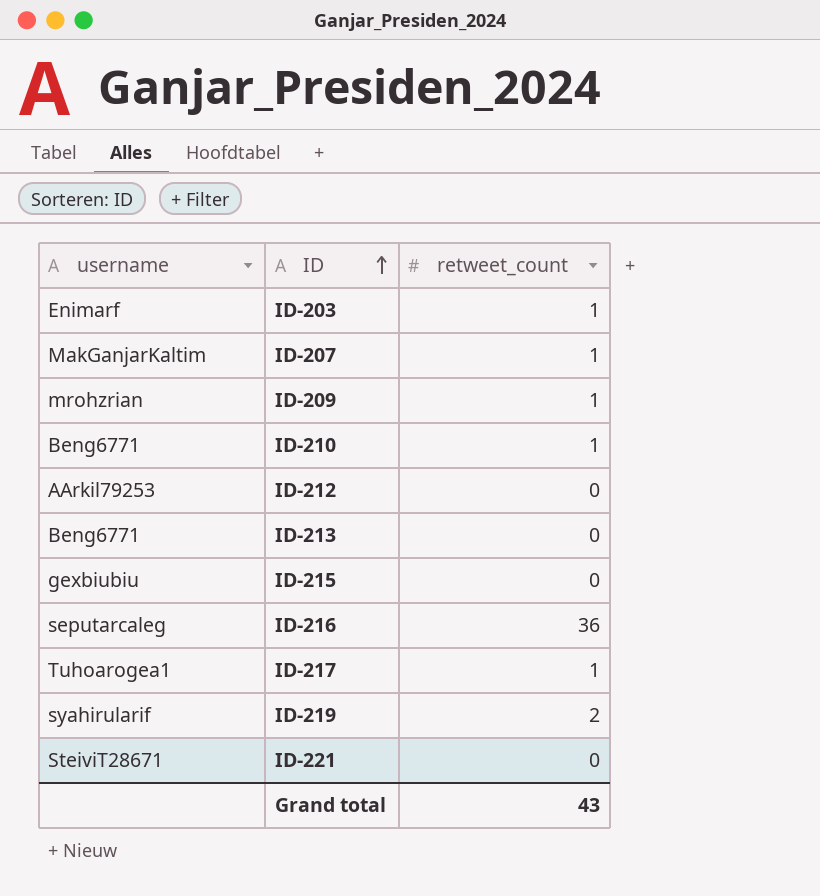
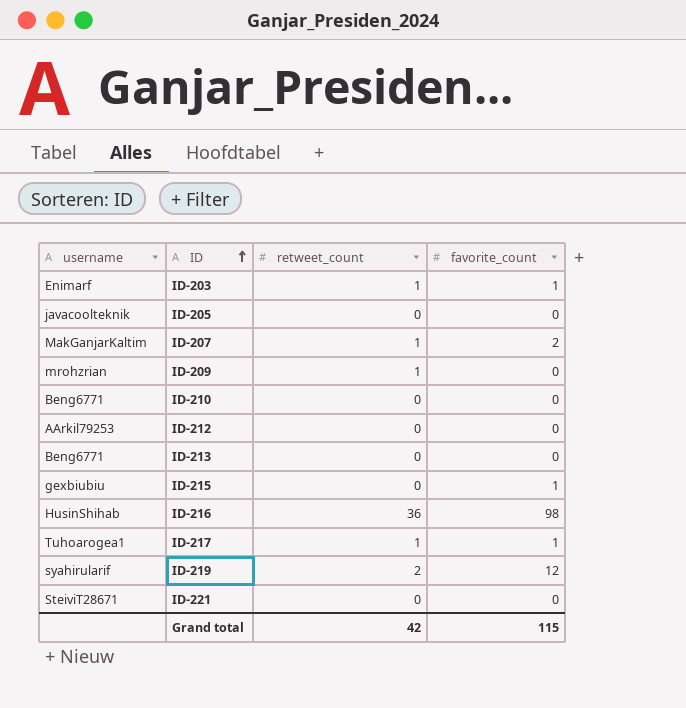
column favorite_count | position: none -> 4
row ID-205: none -> javacoolteknik | 0 | 0
ID-210 | retweet_count: 1 -> 0
ID-216 | username: seputarcaleg -> HusinShihab
Grand total | retweet_count: 43 -> 42

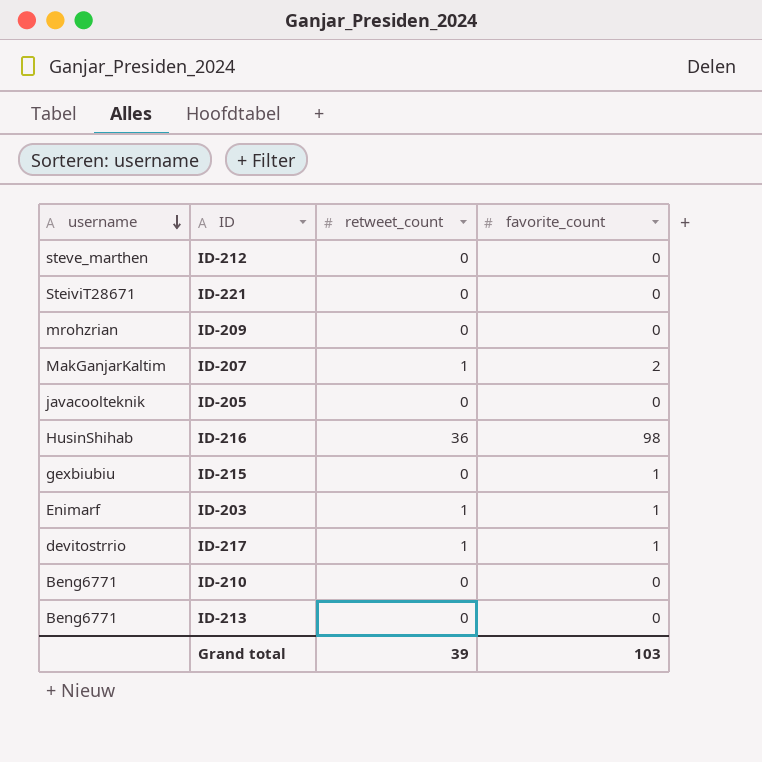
row order: ID ascending -> username descending
row ID-219: syahirularif | 2 | 12 -> none
ID-212 | username: AArkil79253 -> steve_marthen
ID-209 | retweet_count: 1 -> 0
ID-217 | username: Tuhoarogea1 -> devitostrrio
Grand total | retweet_count: 42 -> 39
Grand total | favorite_count: 115 -> 103

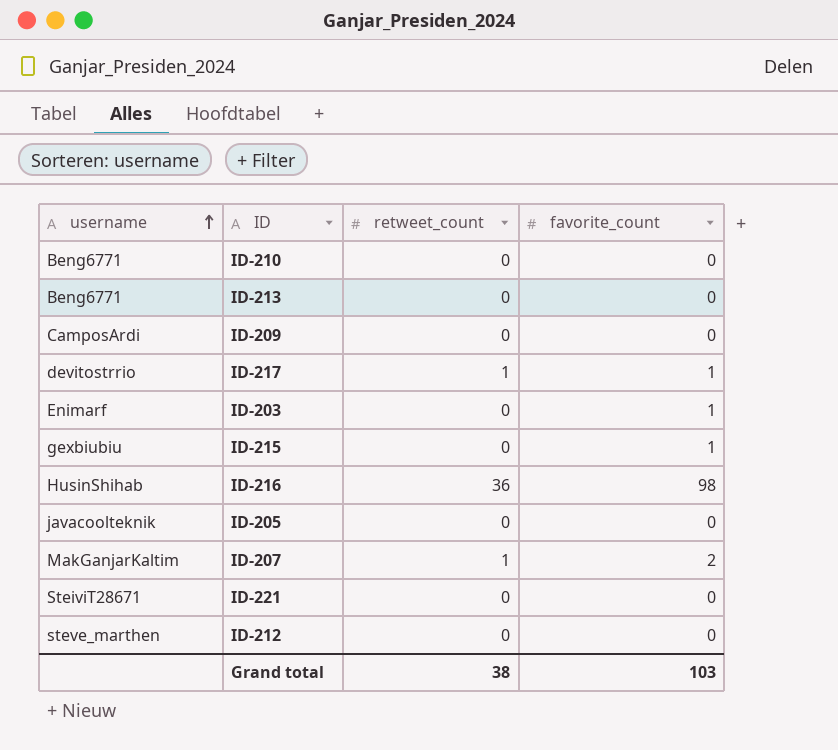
row order: username descending -> username ascending
ID-209 | username: mrohzrian -> CamposArdi
ID-203 | retweet_count: 1 -> 0
Grand total | retweet_count: 39 -> 38

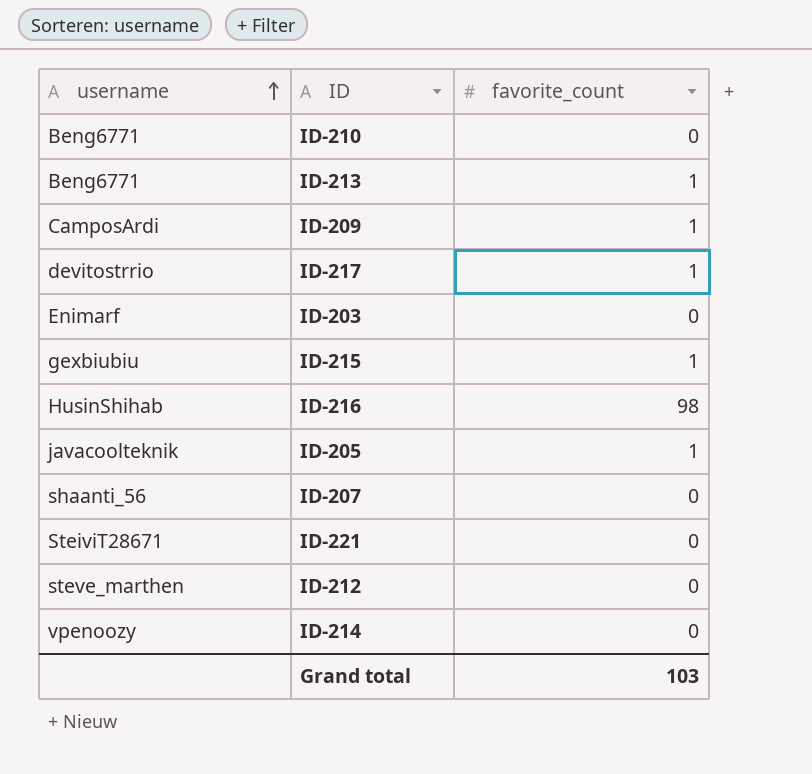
column retweet_count | position: 3 -> none
ID-213 | favorite_count: 0 -> 1
ID-209 | favorite_count: 0 -> 1
ID-203 | favorite_count: 1 -> 0
ID-205 | favorite_count: 0 -> 1
ID-207 | username: MakGanjarKaltim -> shaanti_56
ID-207 | favorite_count: 2 -> 0
row ID-214: none -> vpenoozy | 0

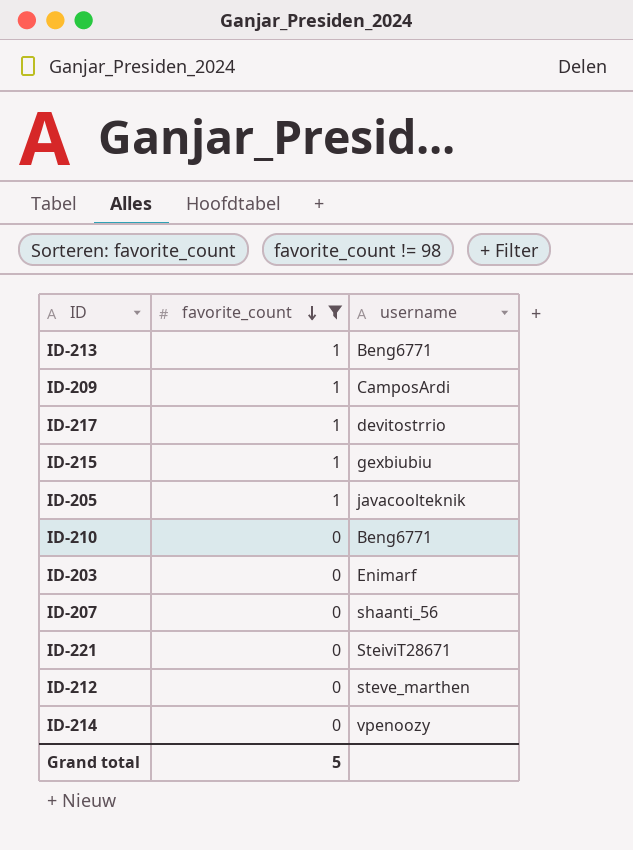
filter: none -> favorite_count != 98
row order: username ascending -> favorite_count descending
column username | position: 1 -> 3
Grand total | favorite_count: 103 -> 5

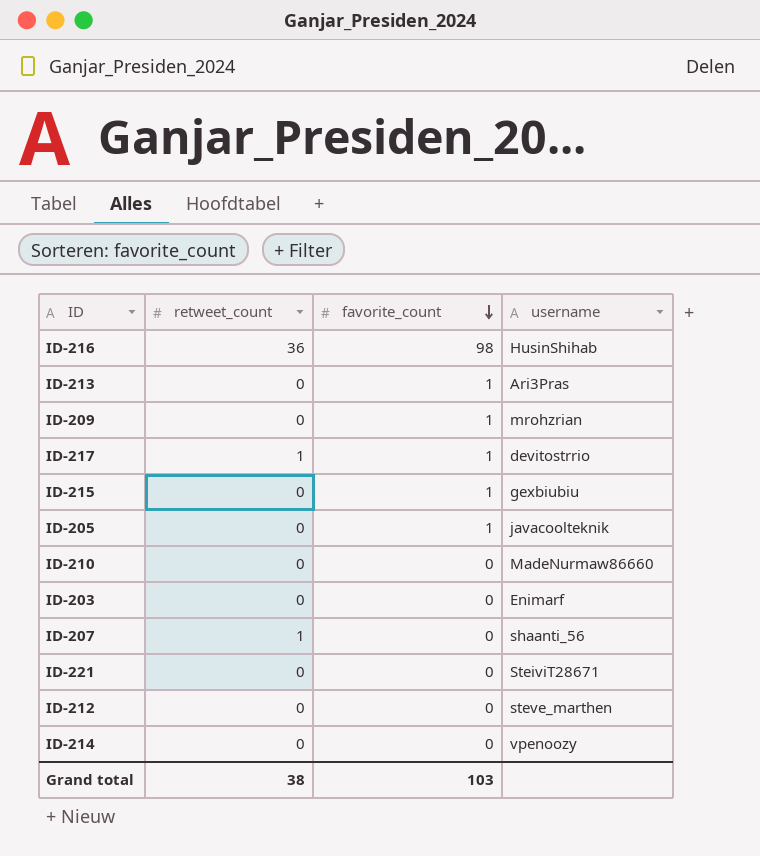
filter: favorite_count != 98 -> none
column retweet_count | position: none -> 2
ID-213 | username: Beng6771 -> Ari3Pras
ID-209 | username: CamposArdi -> mrohzrian
ID-210 | username: Beng6771 -> MadeNurmaw86660
Grand total | favorite_count: 5 -> 103

